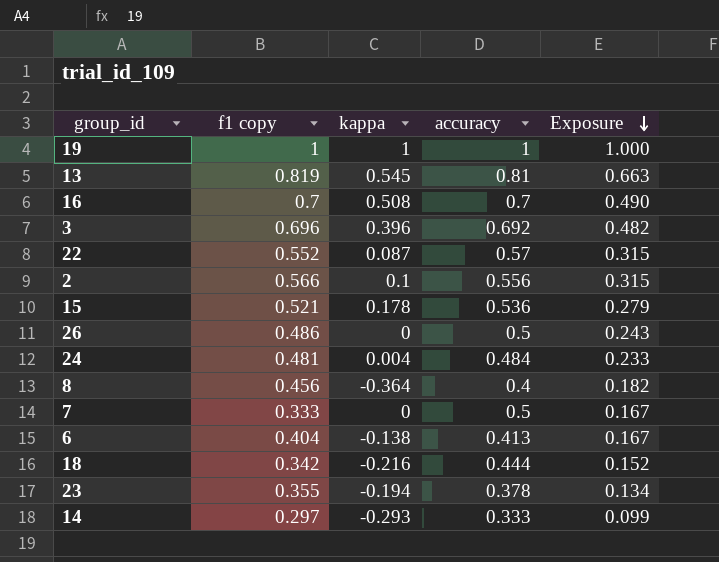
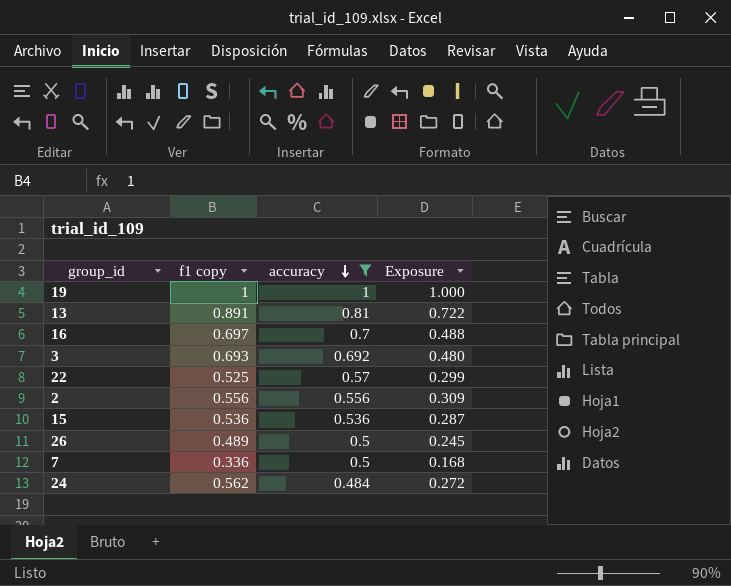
filter: none -> accuracy >= 0.484
row order: Exposure descending -> accuracy descending
column kappa | position: 3 -> none
13 | f1 copy: 0.819 -> 0.891
13 | Exposure: 0.663 -> 0.722
16 | f1 copy: 0.7 -> 0.697
16 | Exposure: 0.490 -> 0.488
3 | f1 copy: 0.696 -> 0.693
3 | Exposure: 0.482 -> 0.480
22 | f1 copy: 0.552 -> 0.525
22 | Exposure: 0.315 -> 0.299
2 | f1 copy: 0.566 -> 0.556
2 | Exposure: 0.315 -> 0.309
15 | f1 copy: 0.521 -> 0.536
15 | Exposure: 0.279 -> 0.287
26 | f1 copy: 0.486 -> 0.489
26 | Exposure: 0.243 -> 0.245
7 | f1 copy: 0.333 -> 0.336
7 | Exposure: 0.167 -> 0.168
24 | f1 copy: 0.481 -> 0.562
24 | Exposure: 0.233 -> 0.272

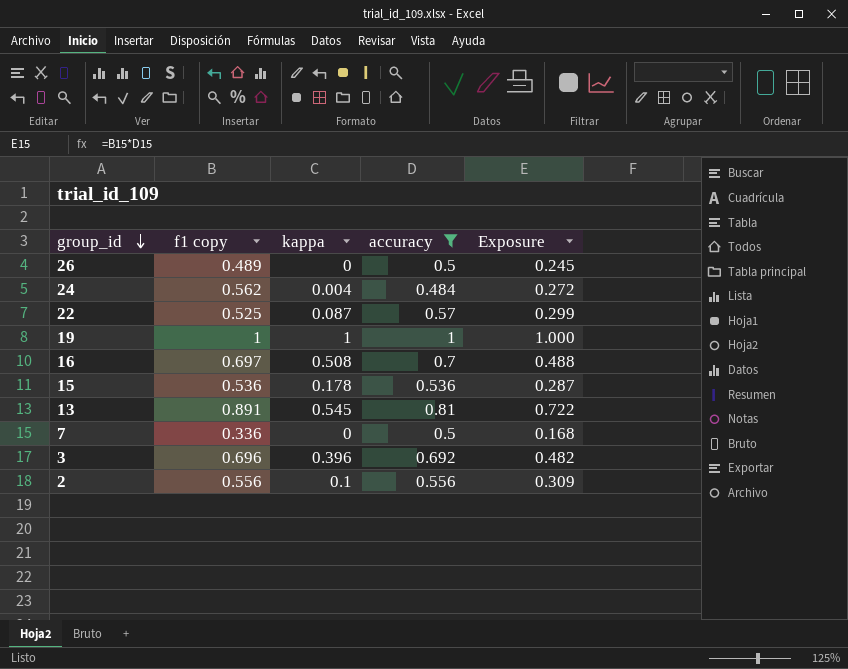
row order: accuracy descending -> group_id descending
column kappa | position: none -> 3
3 | f1 copy: 0.693 -> 0.696
3 | Exposure: 0.480 -> 0.482

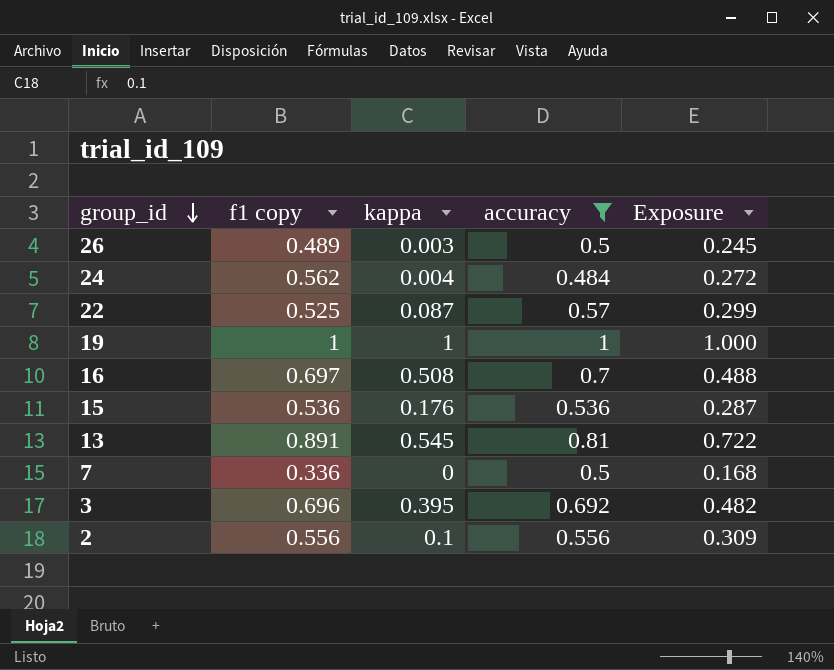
26 | kappa: 0 -> 0.003
15 | kappa: 0.178 -> 0.176
3 | kappa: 0.396 -> 0.395

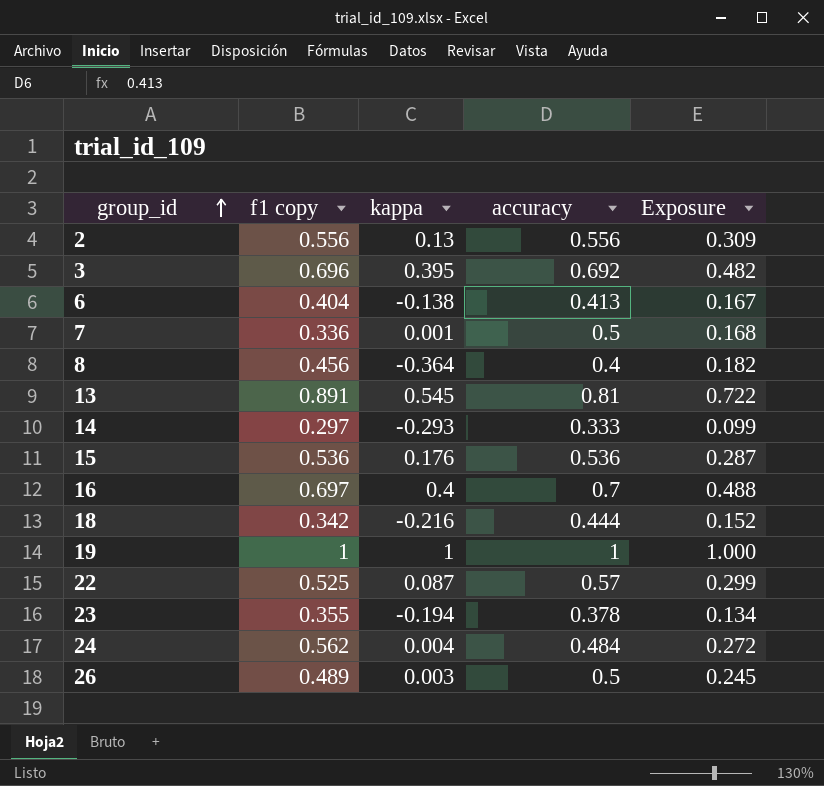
filter: accuracy >= 0.484 -> none
row order: group_id descending -> group_id ascending
2 | kappa: 0.1 -> 0.13
7 | kappa: 0 -> 0.001
16 | kappa: 0.508 -> 0.4

